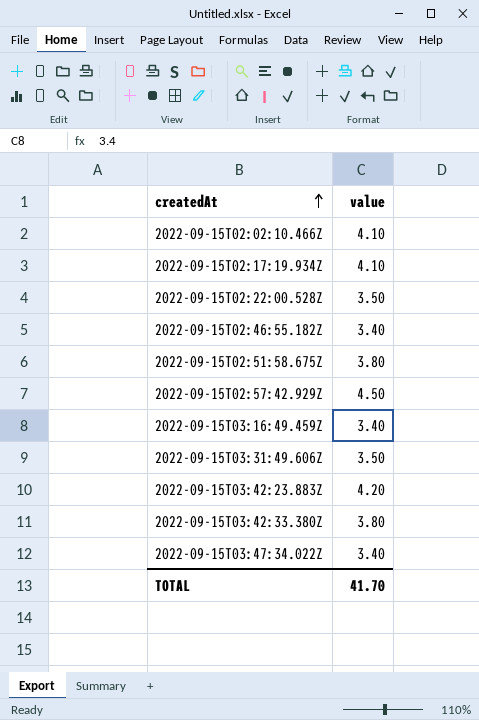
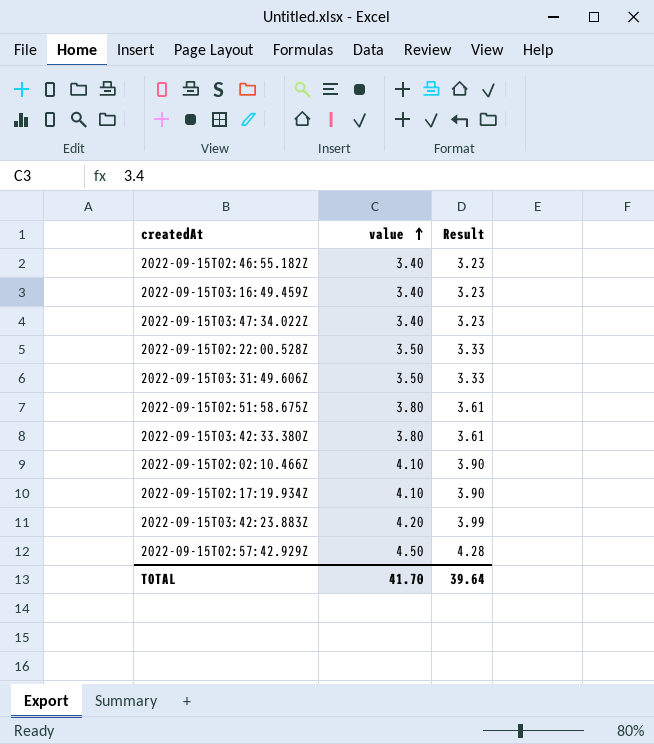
row order: createdAt ascending -> value ascending
column Result | formula: none -> [value] * 0.95

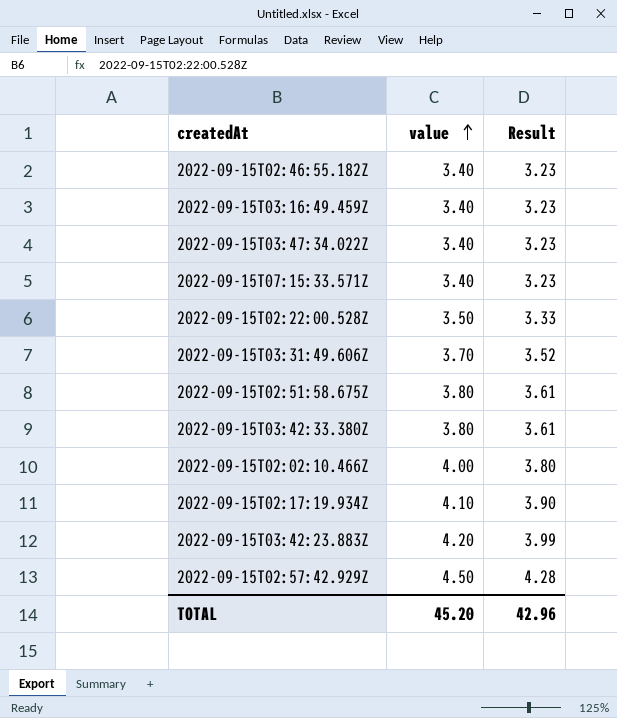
row 2022-09-15T07:15:33.571Z: none -> 3.40 | 3.23
2022-09-15T03:31:49.606Z | value: 3.50 -> 3.70
2022-09-15T03:31:49.606Z | Result: 3.33 -> 3.52
2022-09-15T02:02:10.466Z | value: 4.10 -> 4.00
2022-09-15T02:02:10.466Z | Result: 3.90 -> 3.80
TOTAL | value: 41.70 -> 45.20
TOTAL | Result: 39.64 -> 42.96

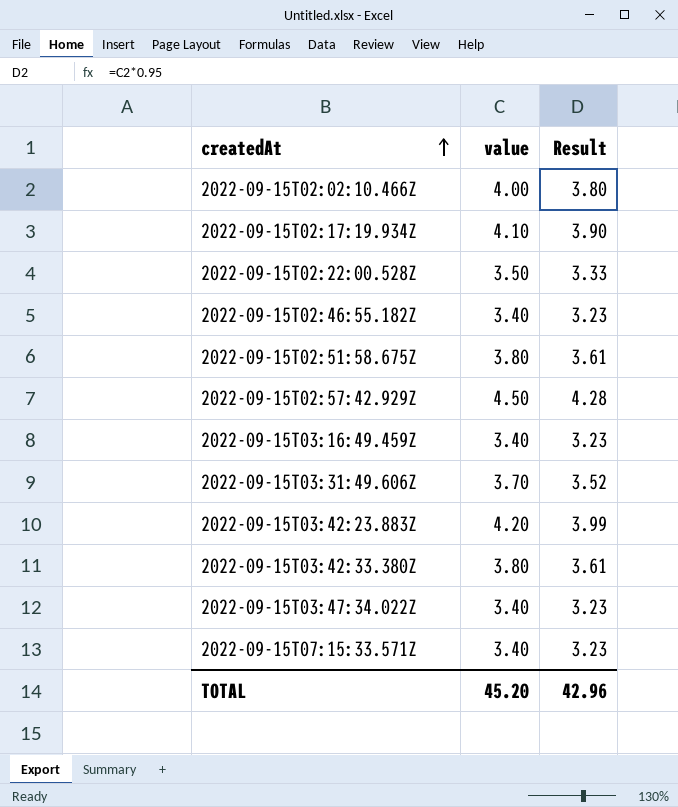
row order: value ascending -> createdAt ascending

